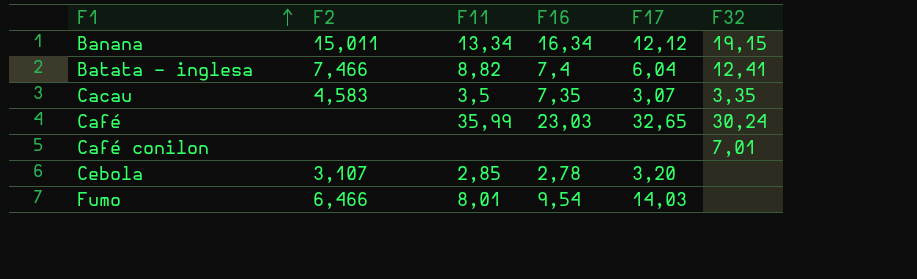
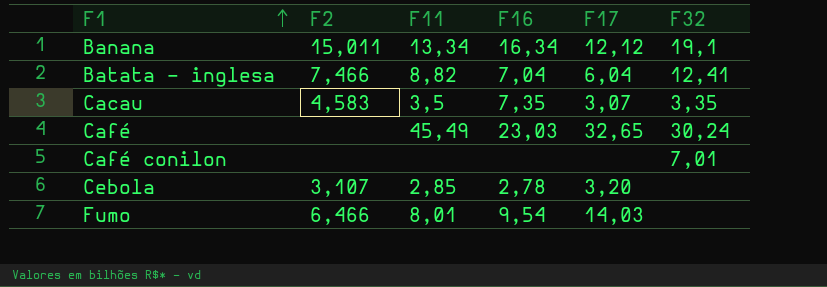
Banana | F32: 19,15 -> 19,1
Batata - inglesa | F16: 7,4 -> 7,04
Café | F11: 35,99 -> 45,49

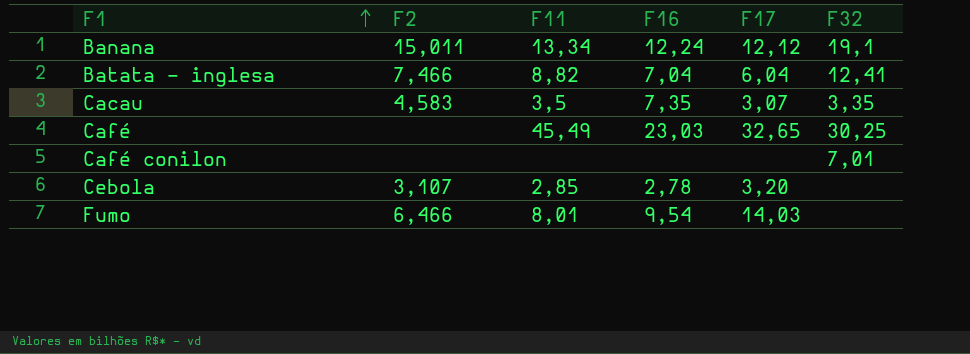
Banana | F16: 16,34 -> 12,24
Café | F32: 30,24 -> 30,25

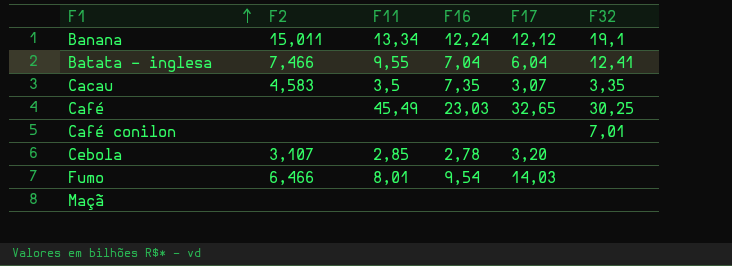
Batata - inglesa | F11: 8,82 -> 9,55
row Maçã: none -> none | none | none | none | none

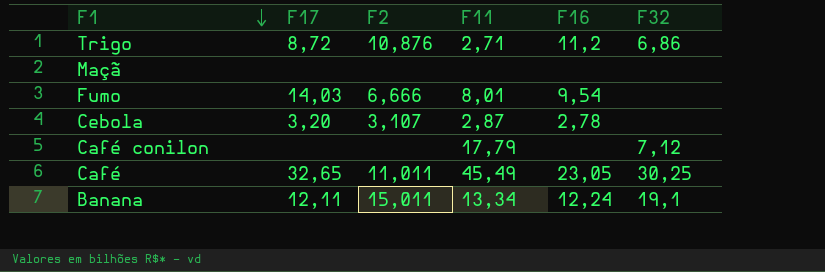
row order: F1 ascending -> F1 descending
column F17 | position: 5 -> 2
row Batata - inglesa: 7,466 | 9,55 | 7,04 | 6,04 | 12,41 -> none
row Cacau: 4,583 | 3,5 | 7,35 | 3,07 | 3,35 -> none
row Trigo: none -> 8,72 | 10,876 | 2,71 | 11,2 | 6,86
Fumo | F2: 6,466 -> 6,666
Cebola | F11: 2,85 -> 2,87
Café conilon | F11: none -> 17,79
Café conilon | F32: 7,01 -> 7,12
Café | F2: none -> 11,011
Café | F16: 23,03 -> 23,05
Banana | F17: 12,12 -> 12,11

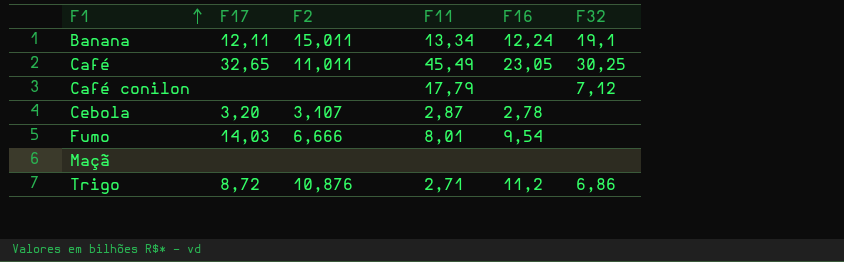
row order: F1 descending -> F1 ascending

